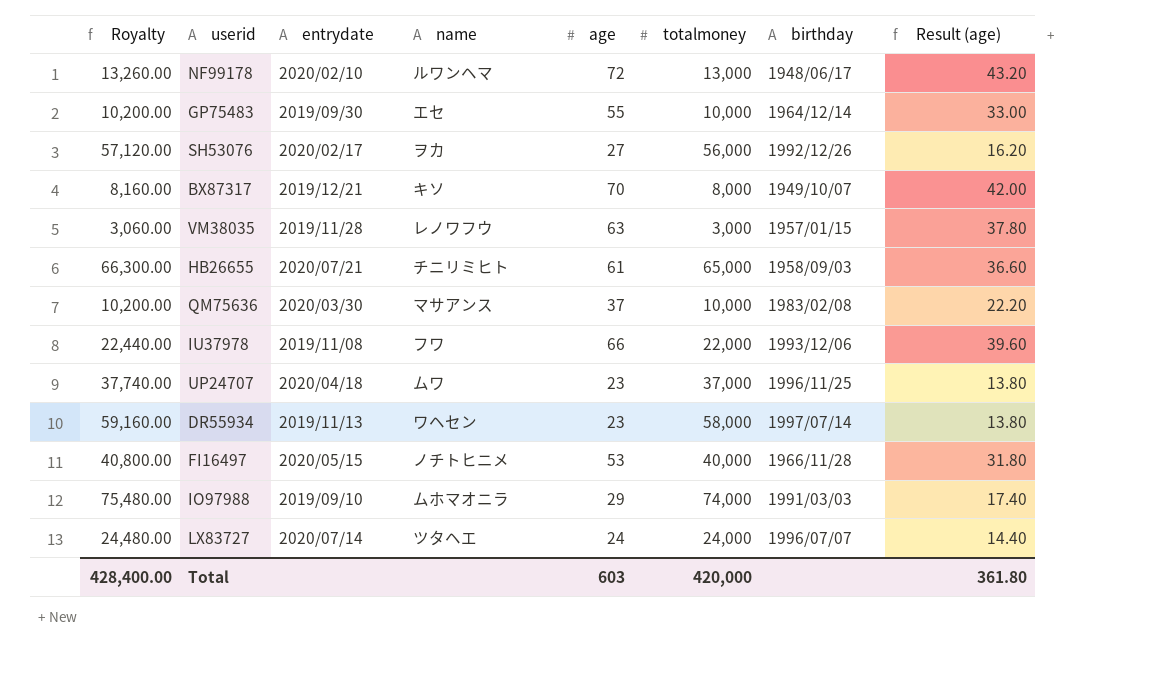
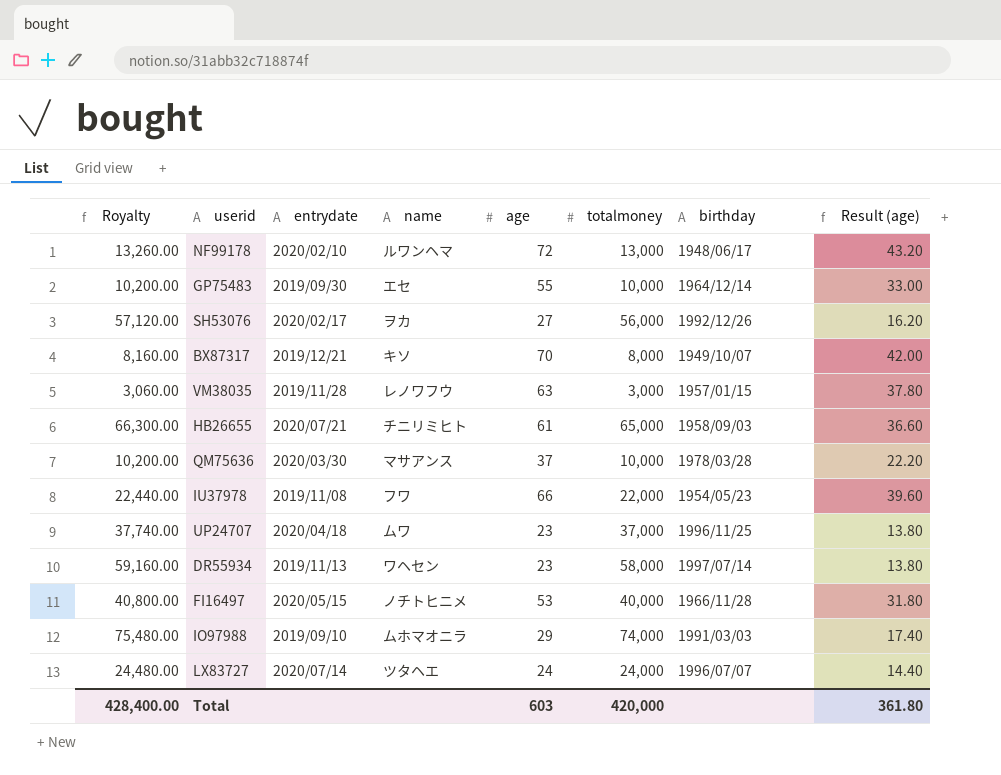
QM75636 | birthday: 1983/02/08 -> 1978/03/28
IU37978 | birthday: 1993/12/06 -> 1954/05/23

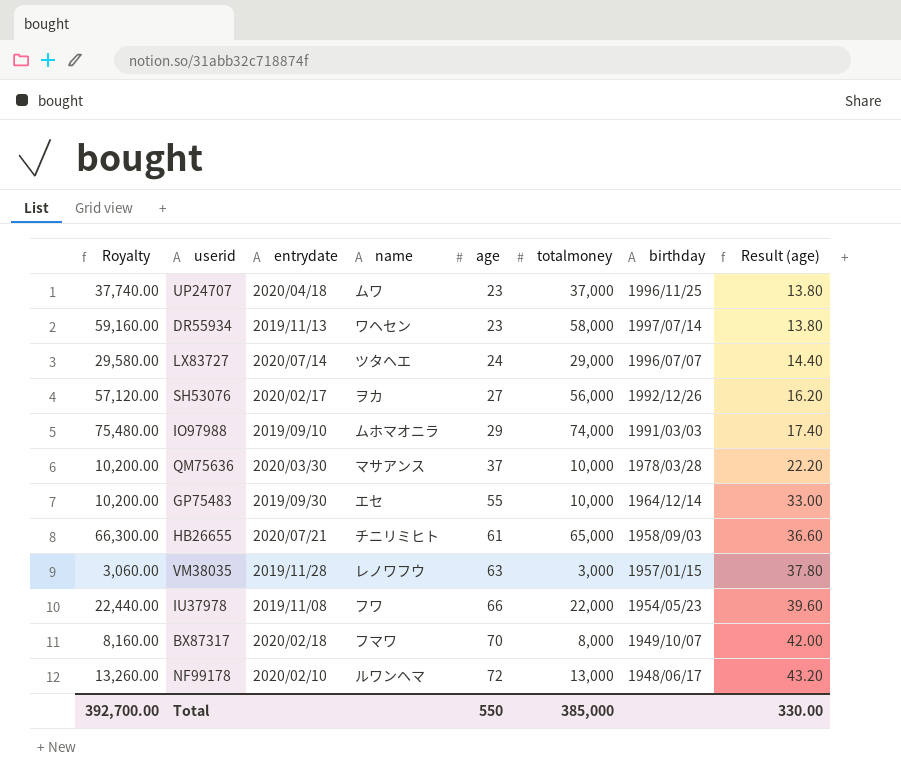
row order: none -> age ascending
row FI16497: 40,800.00 | 2020/05/15 | ノチトヒニメ | 53 | 40,000 | 1966/11/28 | 31.80 -> none
LX83727 | Royalty: 24,480.00 -> 29,580.00
LX83727 | totalmoney: 24,000 -> 29,000
BX87317 | entrydate: 2019/12/21 -> 2020/02/18
BX87317 | name: キソ -> フマワ
Total | Royalty: 428,400.00 -> 392,700.00
Total | age: 603 -> 550
Total | totalmoney: 420,000 -> 385,000
Total | Result (age): 361.80 -> 330.00

